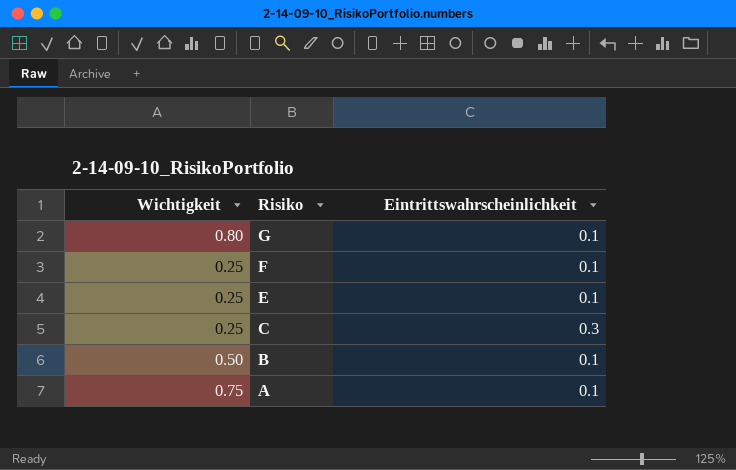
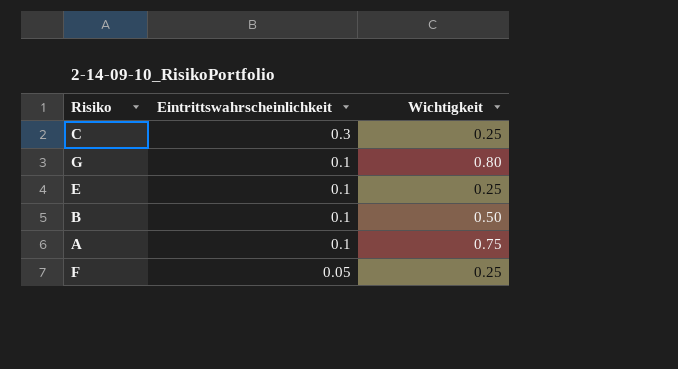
row order: Risiko descending -> Eintrittswahrscheinlichkeit descending
column Wichtigkeit | position: 1 -> 3
F | Eintrittswahrscheinlichkeit: 0.1 -> 0.05

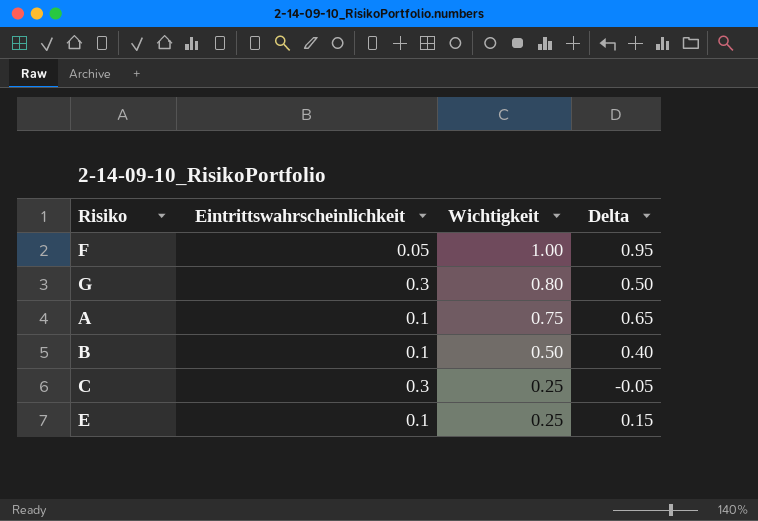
row order: Eintrittswahrscheinlichkeit descending -> Wichtigkeit descending
column Delta | formula: none -> [Wichtigkeit] - [Eintrittswahrscheinlichkeit]
F | Wichtigkeit: 0.25 -> 1.00
G | Eintrittswahrscheinlichkeit: 0.1 -> 0.3

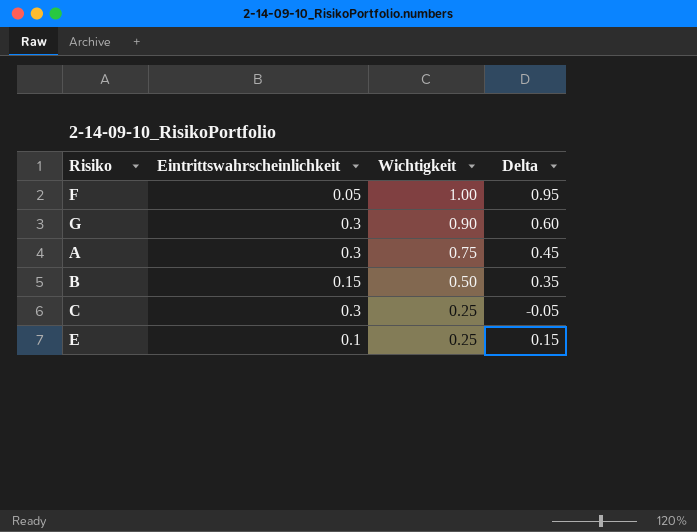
G | Wichtigkeit: 0.80 -> 0.90
G | Delta: 0.50 -> 0.60
A | Eintrittswahrscheinlichkeit: 0.1 -> 0.3
A | Delta: 0.65 -> 0.45
B | Eintrittswahrscheinlichkeit: 0.1 -> 0.15
B | Delta: 0.40 -> 0.35

